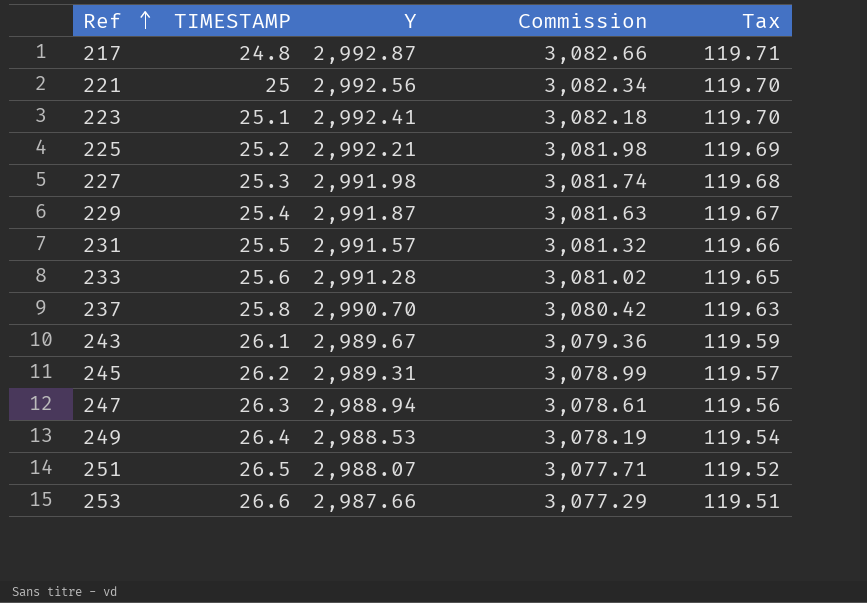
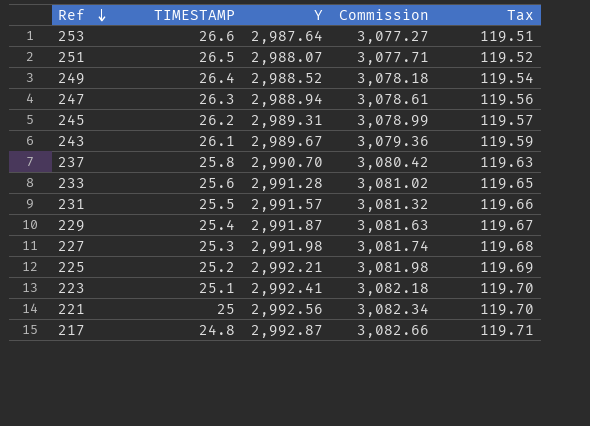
row order: Ref ascending -> Ref descending
253 | Y: 2,987.66 -> 2,987.64
253 | Commission: 3,077.29 -> 3,077.27
249 | Y: 2,988.53 -> 2,988.52
249 | Commission: 3,078.19 -> 3,078.18

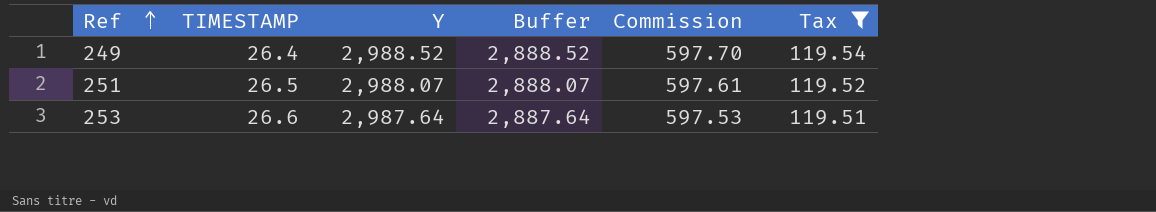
filter: none -> Tax <= 119.54
row order: Ref descending -> Ref ascending
column Buffer | formula: none -> [Y] - 100
column Commission | formula: [Y] * 1.03 -> [Y] * 0.2

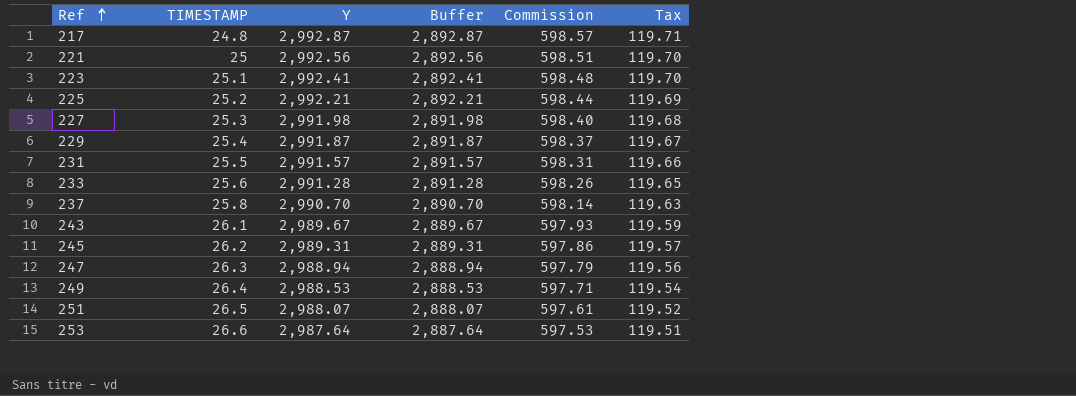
filter: Tax <= 119.54 -> none
249 | Y: 2,988.52 -> 2,988.53
249 | Buffer: 2,888.52 -> 2,888.53
249 | Commission: 597.70 -> 597.71

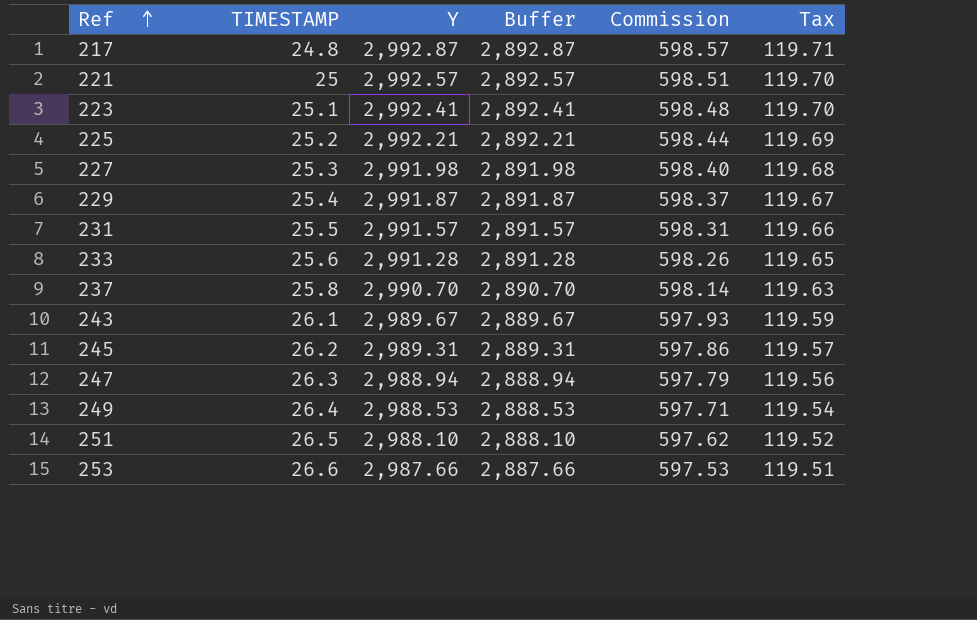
221 | Y: 2,992.56 -> 2,992.57
221 | Buffer: 2,892.56 -> 2,892.57
251 | Y: 2,988.07 -> 2,988.10
251 | Buffer: 2,888.07 -> 2,888.10
251 | Commission: 597.61 -> 597.62
253 | Y: 2,987.64 -> 2,987.66
253 | Buffer: 2,887.64 -> 2,887.66

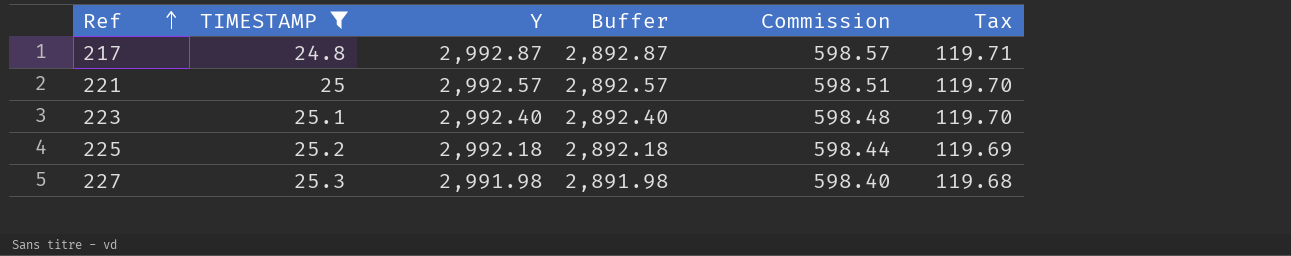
filter: none -> TIMESTAMP <= 25.3
223 | Y: 2,992.41 -> 2,992.40
223 | Buffer: 2,892.41 -> 2,892.40
225 | Y: 2,992.21 -> 2,992.18
225 | Buffer: 2,892.21 -> 2,892.18

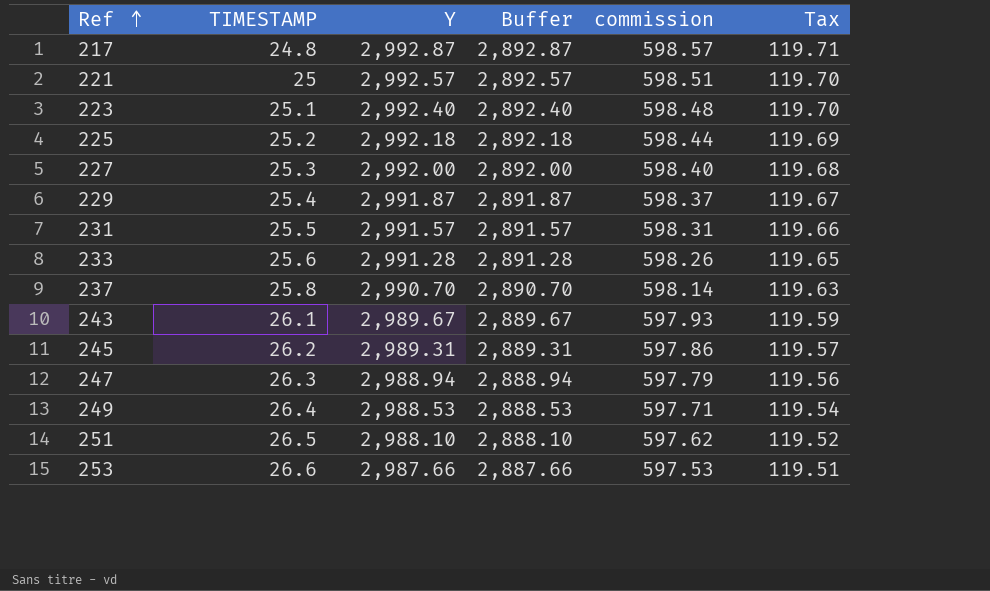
filter: TIMESTAMP <= 25.3 -> none
column name: Commission -> commission
227 | Y: 2,991.98 -> 2,992.00
227 | Buffer: 2,891.98 -> 2,892.00

